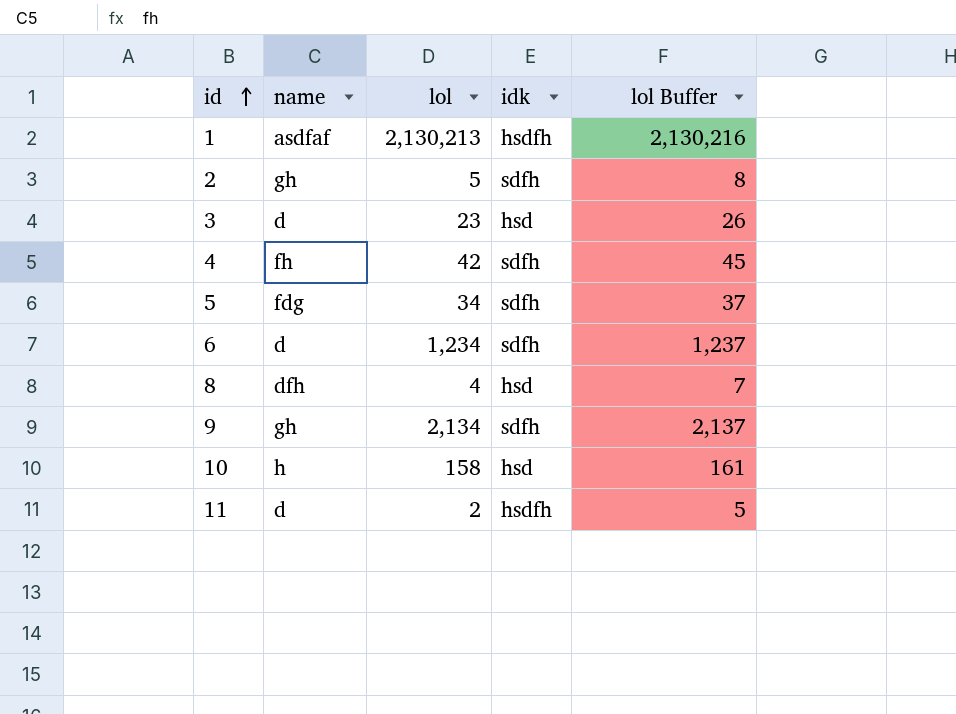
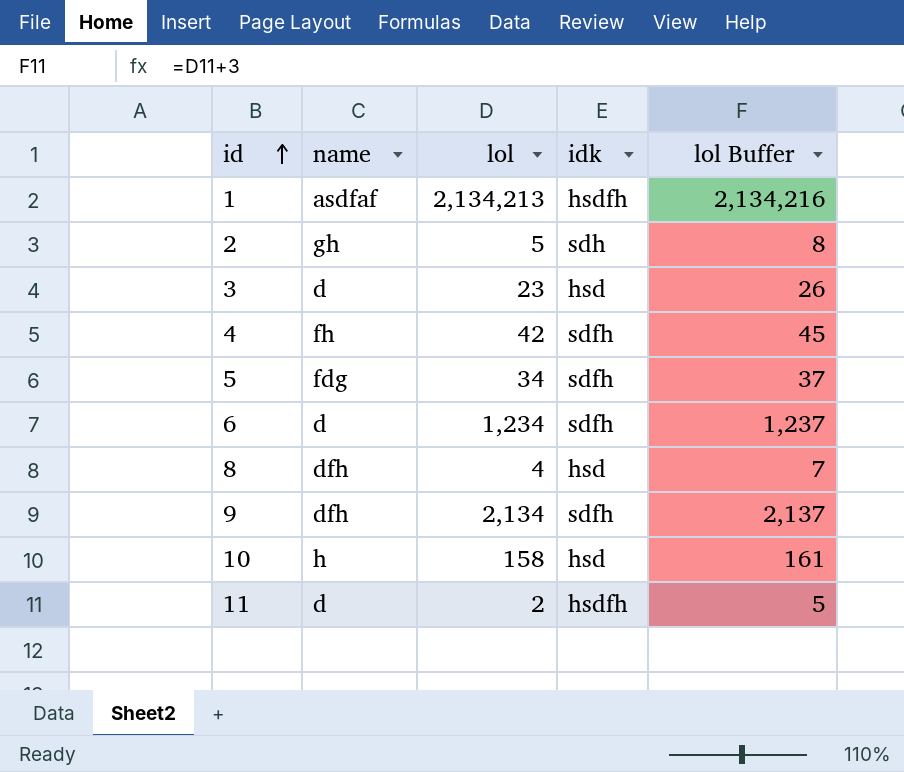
1 | lol: 2,130,213 -> 2,134,213
1 | lol Buffer: 2,130,216 -> 2,134,216
2 | idk: sdfh -> sdh
9 | name: gh -> dfh

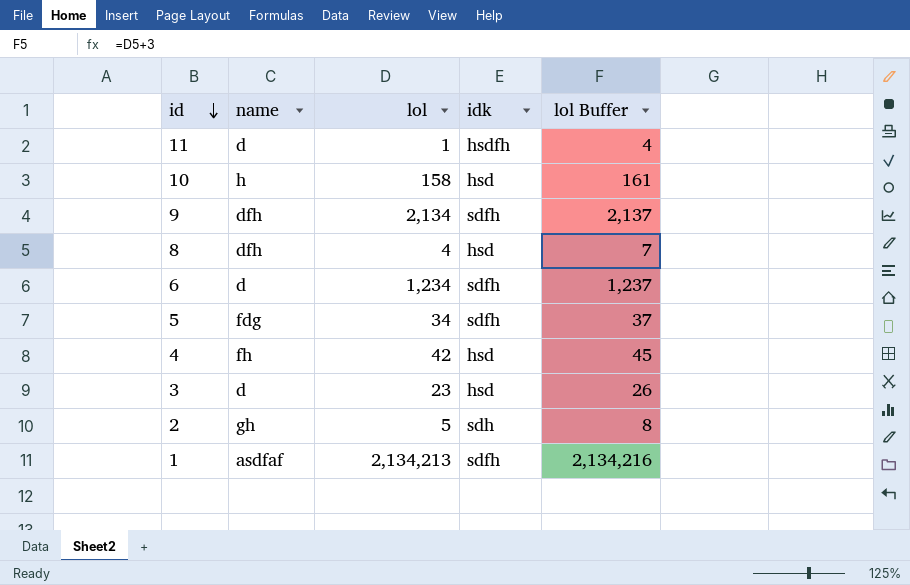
row order: id ascending -> id descending
11 | lol: 2 -> 1
11 | lol Buffer: 5 -> 4
4 | idk: sdfh -> hsd
1 | idk: hsdfh -> sdfh

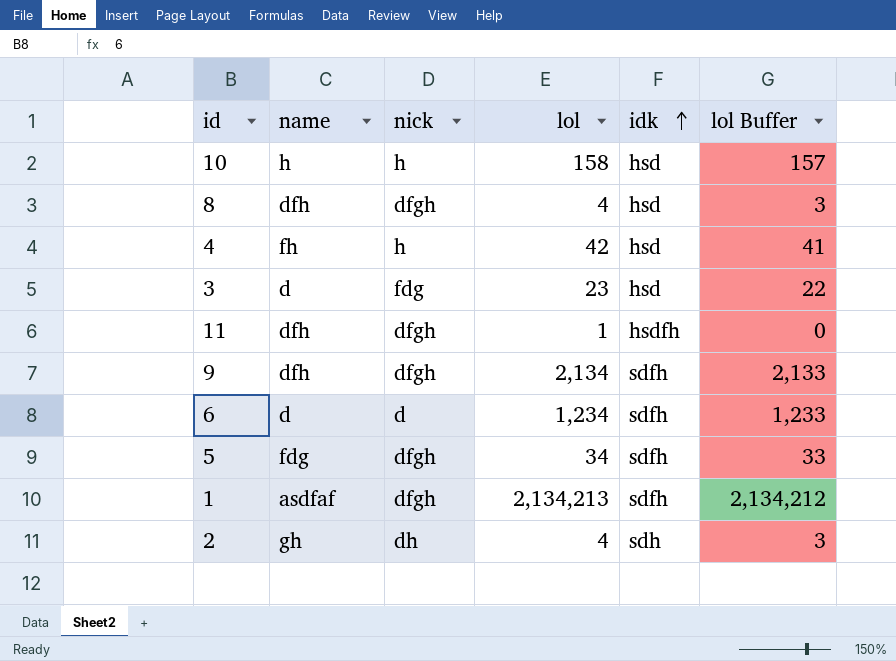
row order: id descending -> idk ascending
column nick | position: none -> 3
column lol Buffer | formula: [lol] + 3 -> [lol] - 1
11 | name: d -> dfh
2 | lol: 5 -> 4

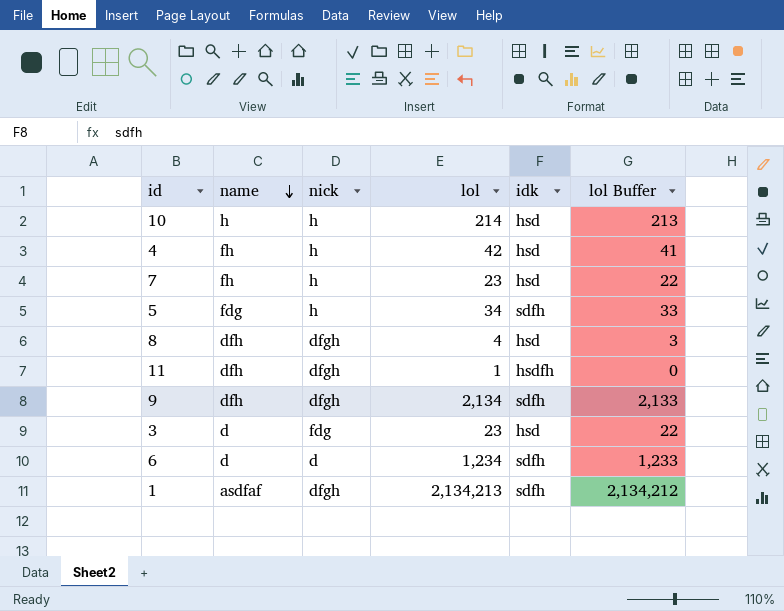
row order: idk ascending -> name descending
row 2: gh | dh | 4 | sdh | 3 -> none
10 | lol: 158 -> 214
10 | lol Buffer: 157 -> 213
row 7: none -> fh | h | 23 | hsd | 22
5 | nick: dfgh -> h

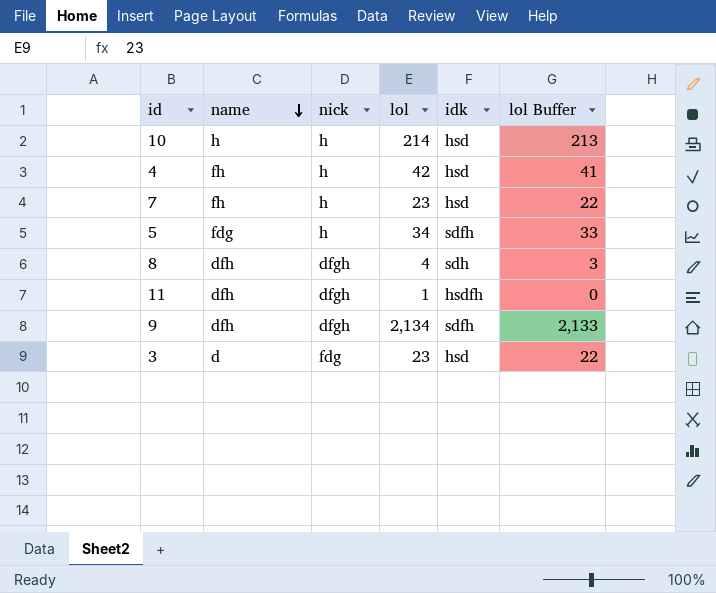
row 6: d | d | 1,234 | sdfh | 1,233 -> none
row 1: asdfaf | dfgh | 2,134,213 | sdfh | 2,134,212 -> none
8 | idk: hsd -> sdh

